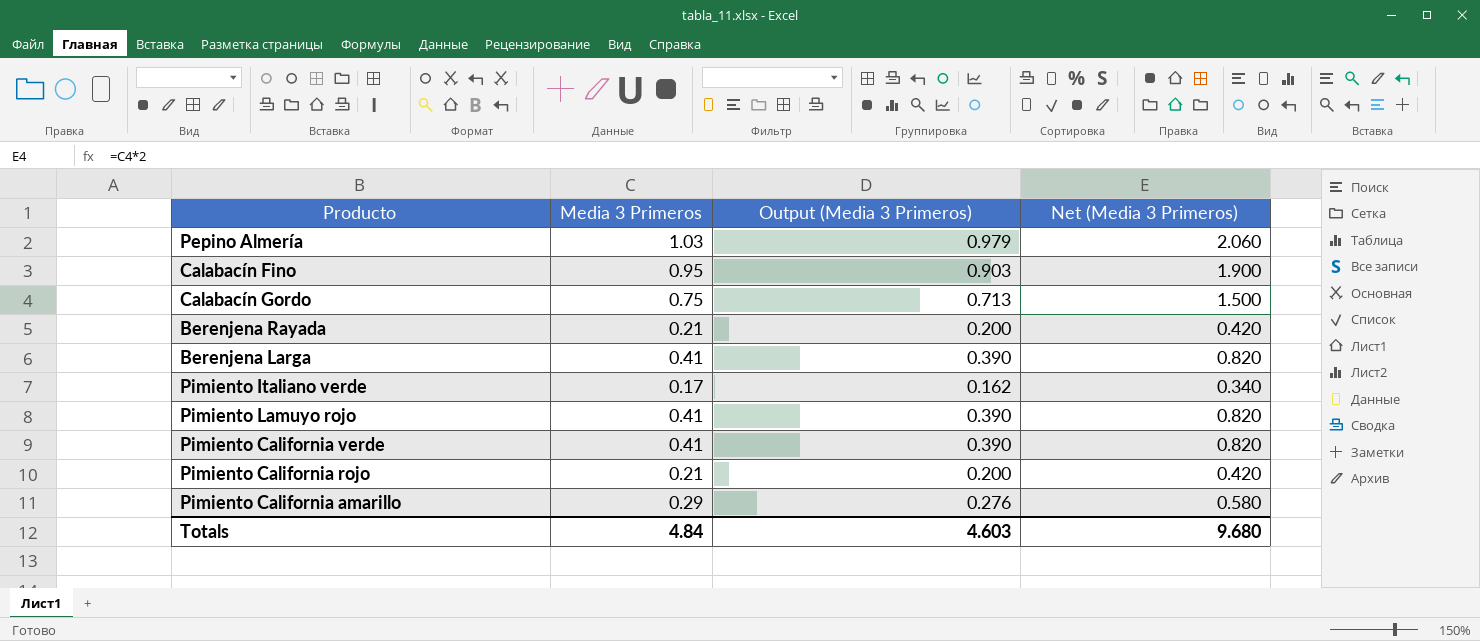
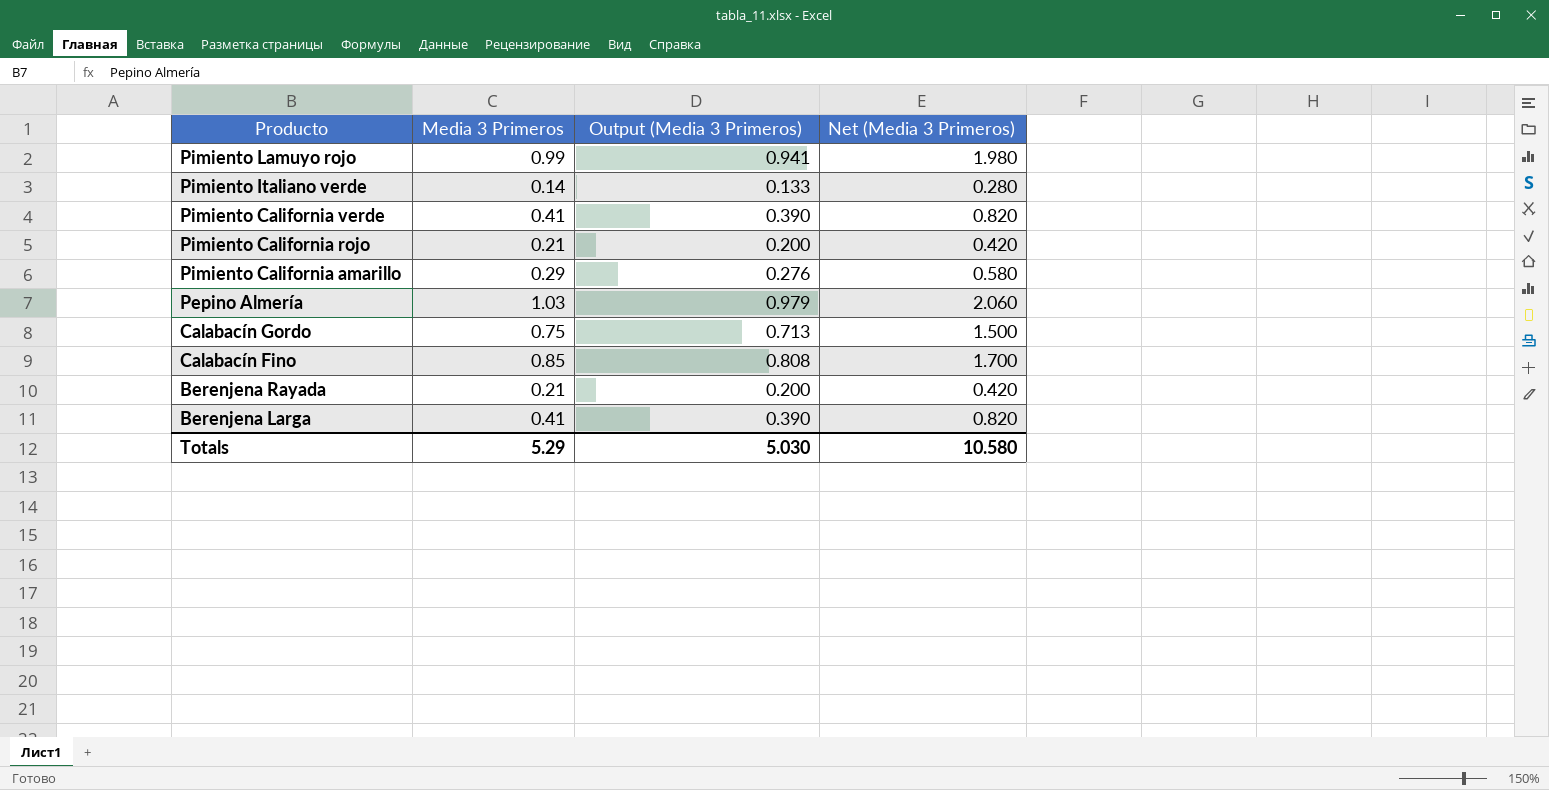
row order: none -> Producto descending
Pimiento Lamuyo rojo | Media 3 Primeros: 0.41 -> 0.99
Pimiento Lamuyo rojo | Output (Media 3 Primeros): 0.390 -> 0.941
Pimiento Lamuyo rojo | Net (Media 3 Primeros): 0.820 -> 1.980
Pimiento Italiano verde | Media 3 Primeros: 0.17 -> 0.14
Pimiento Italiano verde | Output (Media 3 Primeros): 0.162 -> 0.133
Pimiento Italiano verde | Net (Media 3 Primeros): 0.340 -> 0.280
Calabacín Fino | Media 3 Primeros: 0.95 -> 0.85
Calabacín Fino | Output (Media 3 Primeros): 0.903 -> 0.808
Calabacín Fino | Net (Media 3 Primeros): 1.900 -> 1.700
Totals | Media 3 Primeros: 4.84 -> 5.29
Totals | Output (Media 3 Primeros): 4.603 -> 5.030
Totals | Net (Media 3 Primeros): 9.680 -> 10.580

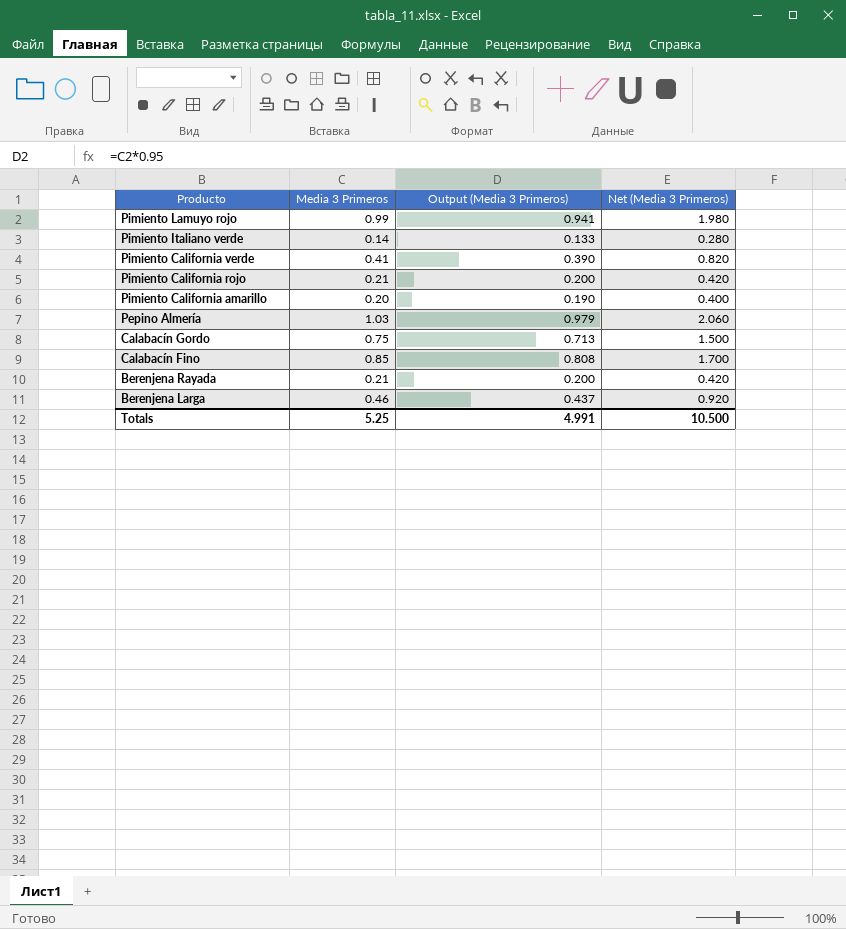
Pimiento California amarillo | Media 3 Primeros: 0.29 -> 0.20
Pimiento California amarillo | Output (Media 3 Primeros): 0.276 -> 0.190
Pimiento California amarillo | Net (Media 3 Primeros): 0.580 -> 0.400
Berenjena Larga | Media 3 Primeros: 0.41 -> 0.46
Berenjena Larga | Output (Media 3 Primeros): 0.390 -> 0.437
Berenjena Larga | Net (Media 3 Primeros): 0.820 -> 0.920
Totals | Media 3 Primeros: 5.29 -> 5.25
Totals | Output (Media 3 Primeros): 5.030 -> 4.991
Totals | Net (Media 3 Primeros): 10.580 -> 10.500

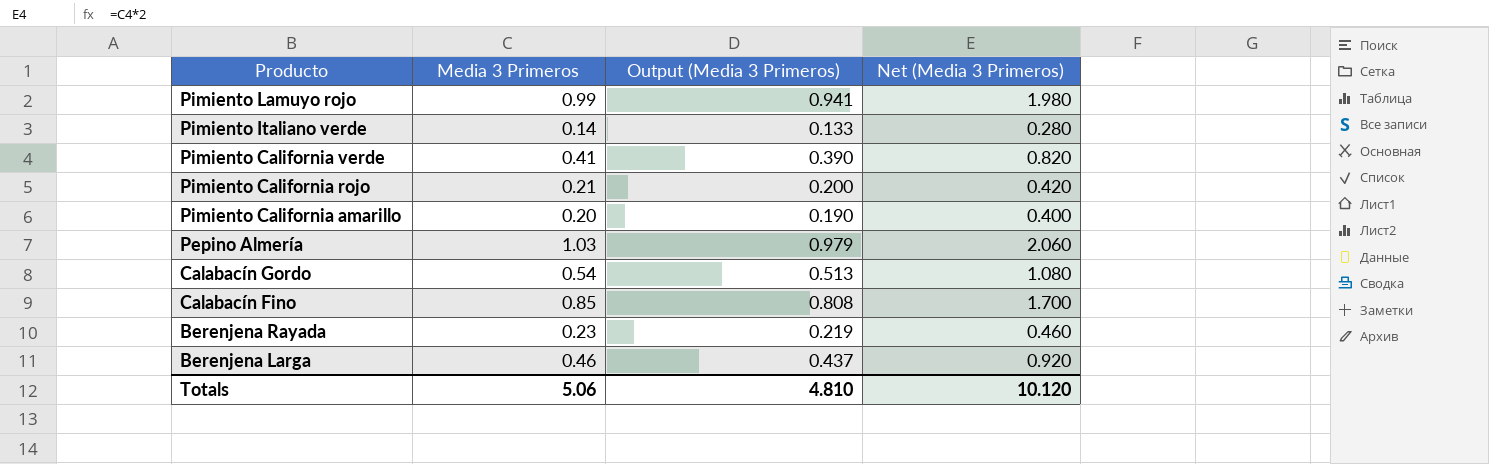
Calabacín Gordo | Media 3 Primeros: 0.75 -> 0.54
Calabacín Gordo | Output (Media 3 Primeros): 0.713 -> 0.513
Calabacín Gordo | Net (Media 3 Primeros): 1.500 -> 1.080
Berenjena Rayada | Media 3 Primeros: 0.21 -> 0.23
Berenjena Rayada | Output (Media 3 Primeros): 0.200 -> 0.219
Berenjena Rayada | Net (Media 3 Primeros): 0.420 -> 0.460
Totals | Media 3 Primeros: 5.25 -> 5.06
Totals | Output (Media 3 Primeros): 4.991 -> 4.810
Totals | Net (Media 3 Primeros): 10.500 -> 10.120

